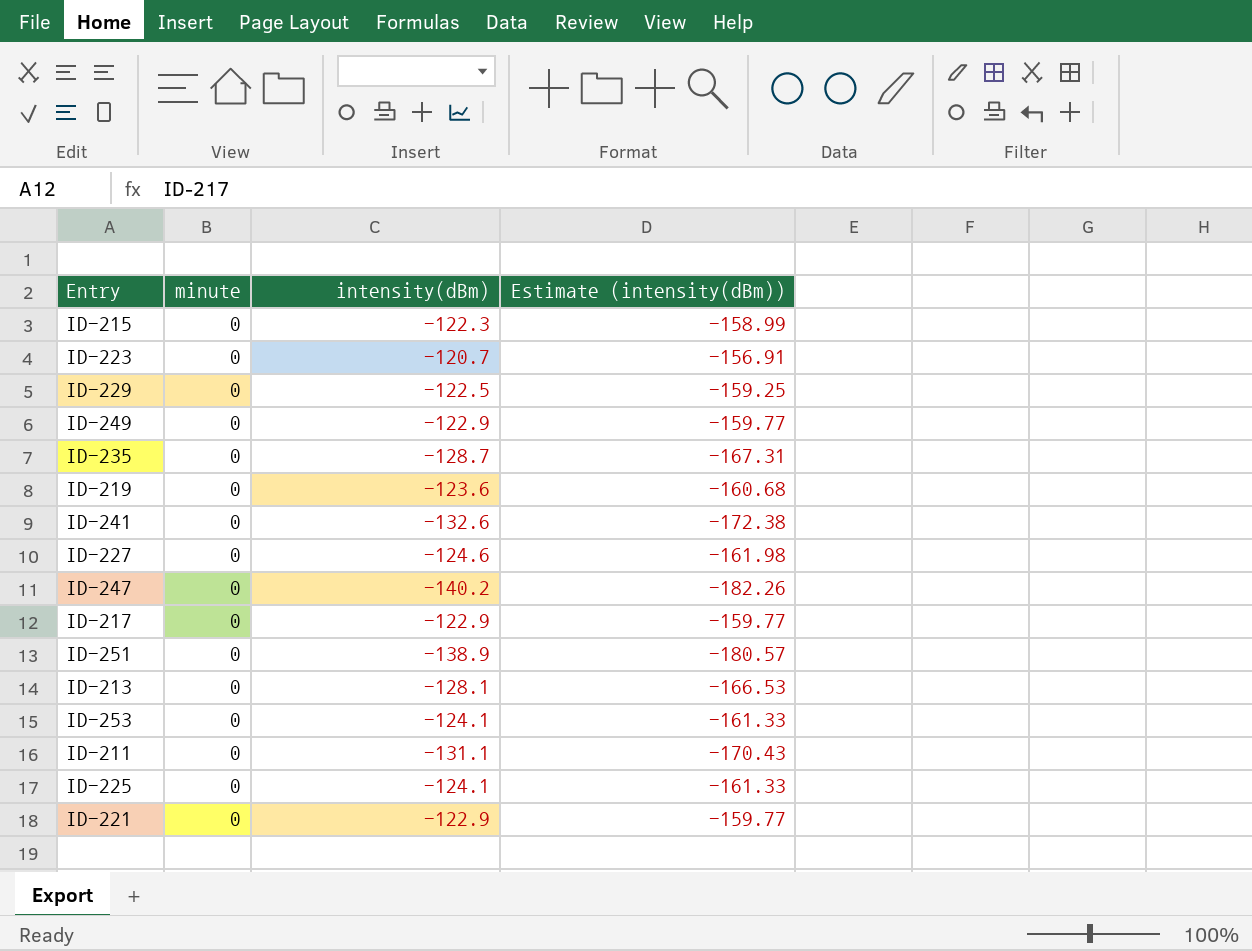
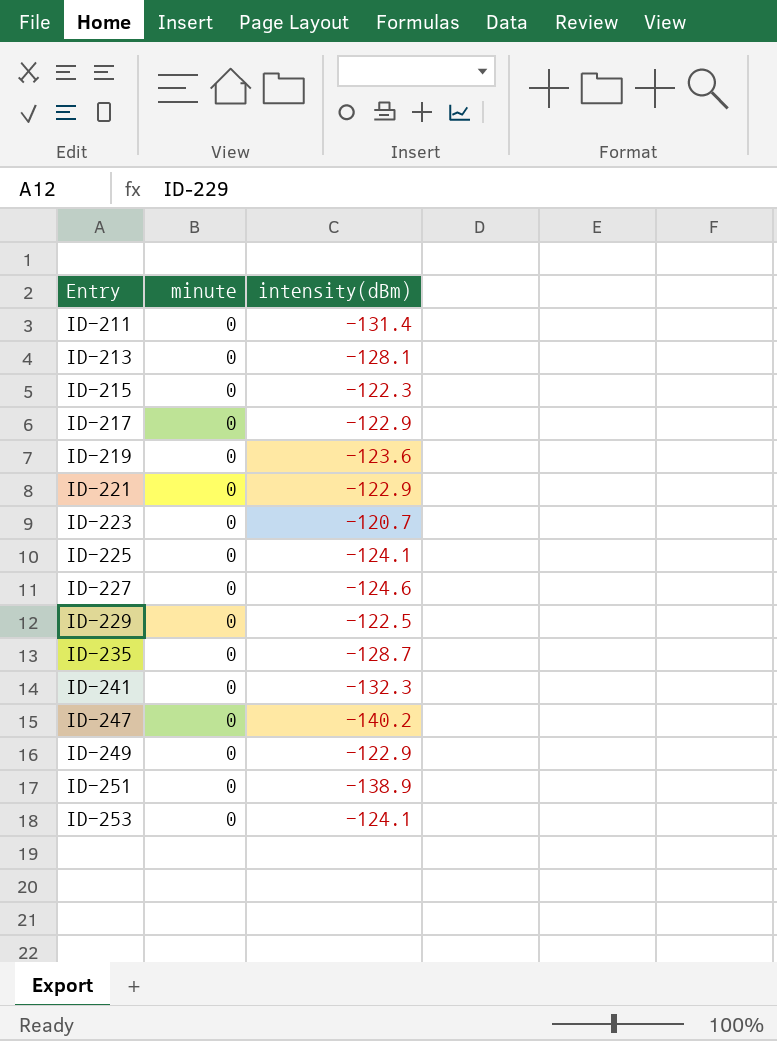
row order: none -> Entry ascending
column Estimate (intensity(dBm)) | formula: [intensity(dBm)] * 1.3 -> none
ID-211 | intensity(dBm): -131.1 -> -131.4
ID-241 | intensity(dBm): -132.6 -> -132.3

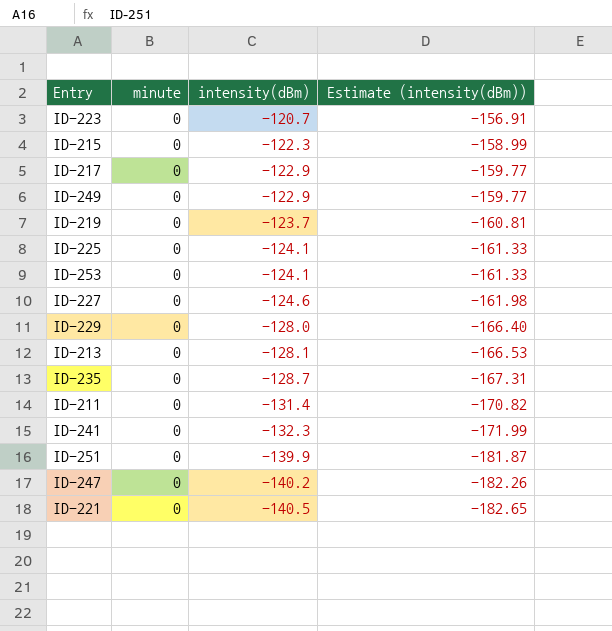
row order: Entry ascending -> intensity(dBm) descending
column Estimate (intensity(dBm)) | formula: none -> [intensity(dBm)] * 1.3
ID-219 | intensity(dBm): -123.6 -> -123.7
ID-229 | intensity(dBm): -122.5 -> -128.0
ID-251 | intensity(dBm): -138.9 -> -139.9
ID-221 | intensity(dBm): -122.9 -> -140.5

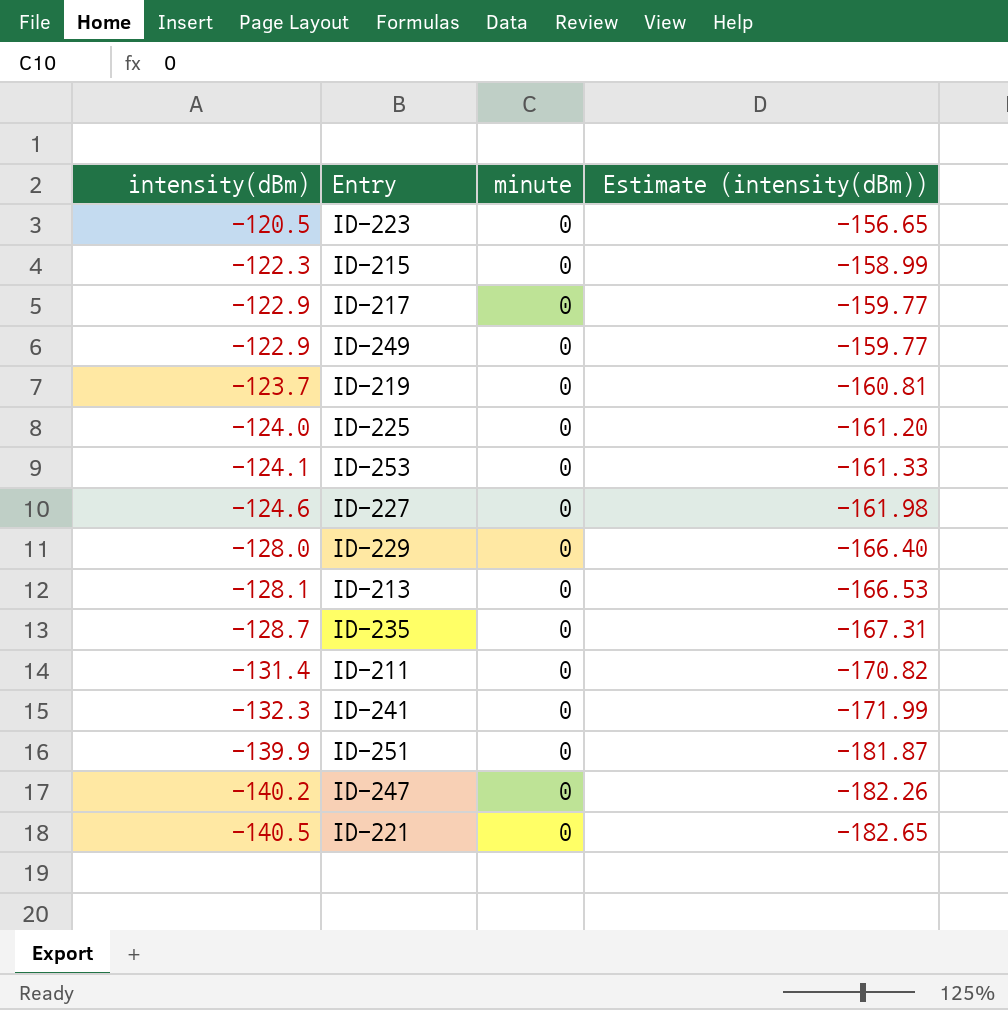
column intensity(dBm) | position: 3 -> 1
ID-223 | intensity(dBm): -120.7 -> -120.5
ID-223 | Estimate (intensity(dBm)): -156.91 -> -156.65
ID-225 | intensity(dBm): -124.1 -> -124.0
ID-225 | Estimate (intensity(dBm)): -161.33 -> -161.20

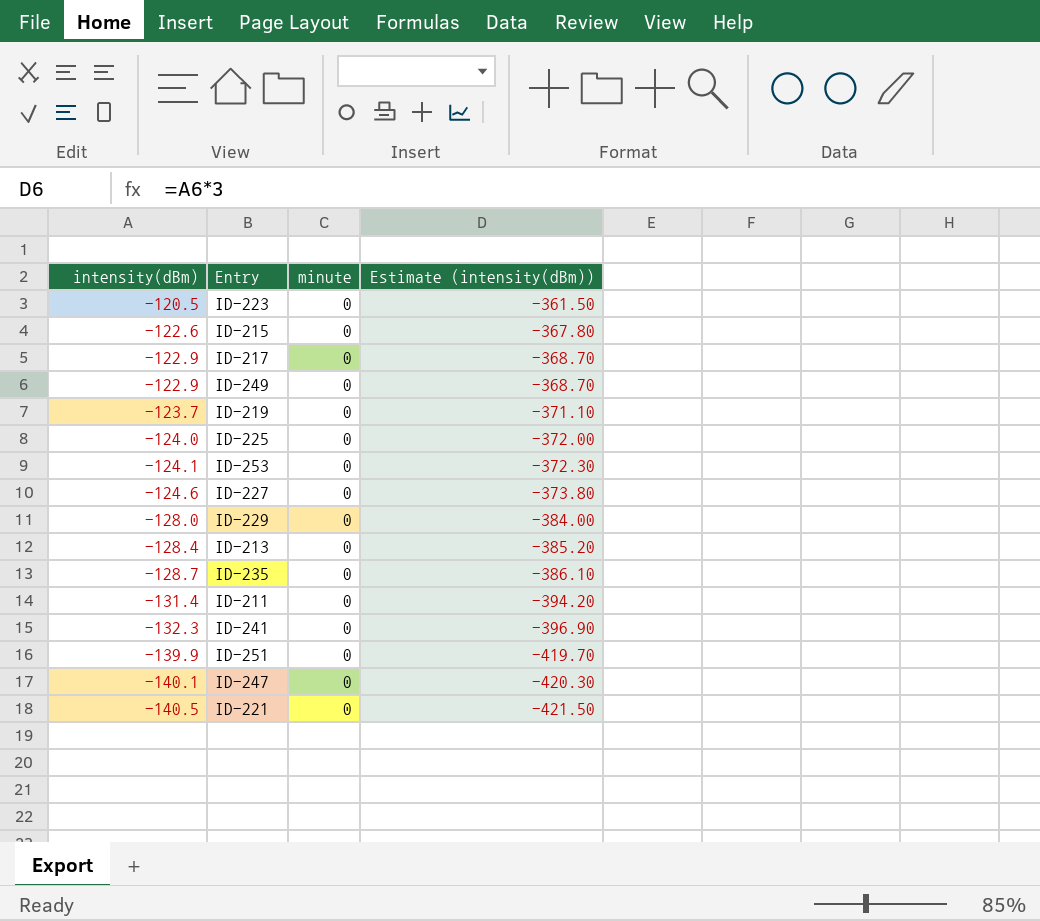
column Estimate (intensity(dBm)) | formula: [intensity(dBm)] * 1.3 -> [intensity(dBm)] * 3
ID-215 | intensity(dBm): -122.3 -> -122.6
ID-213 | intensity(dBm): -128.1 -> -128.4
ID-247 | intensity(dBm): -140.2 -> -140.1

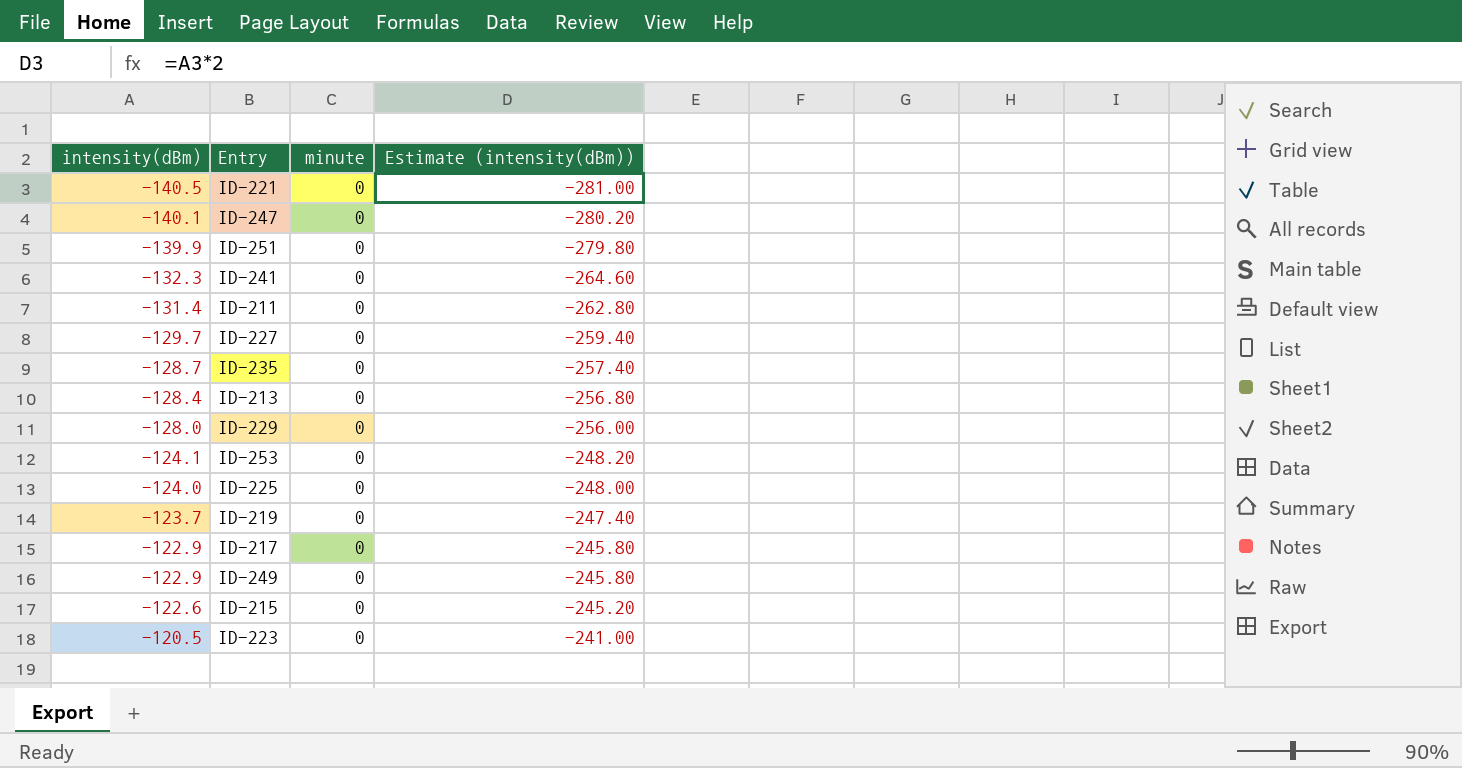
row order: intensity(dBm) descending -> intensity(dBm) ascending
column Estimate (intensity(dBm)) | formula: [intensity(dBm)] * 3 -> [intensity(dBm)] * 2
ID-227 | intensity(dBm): -124.6 -> -129.7

